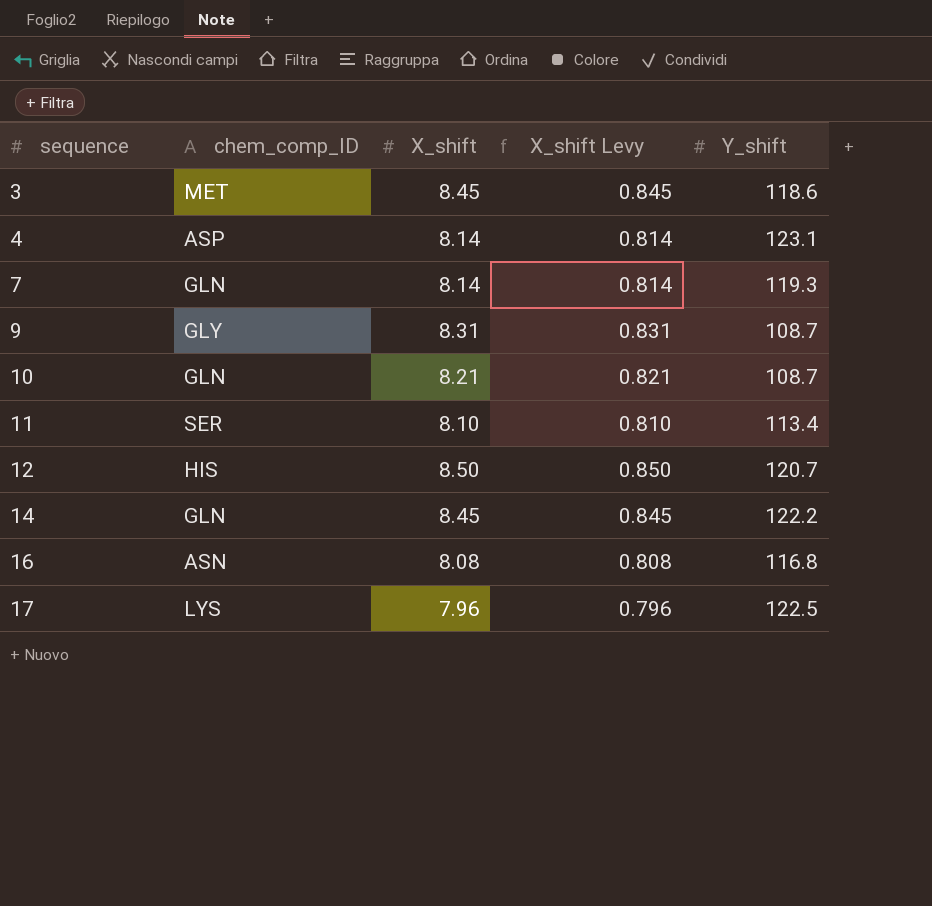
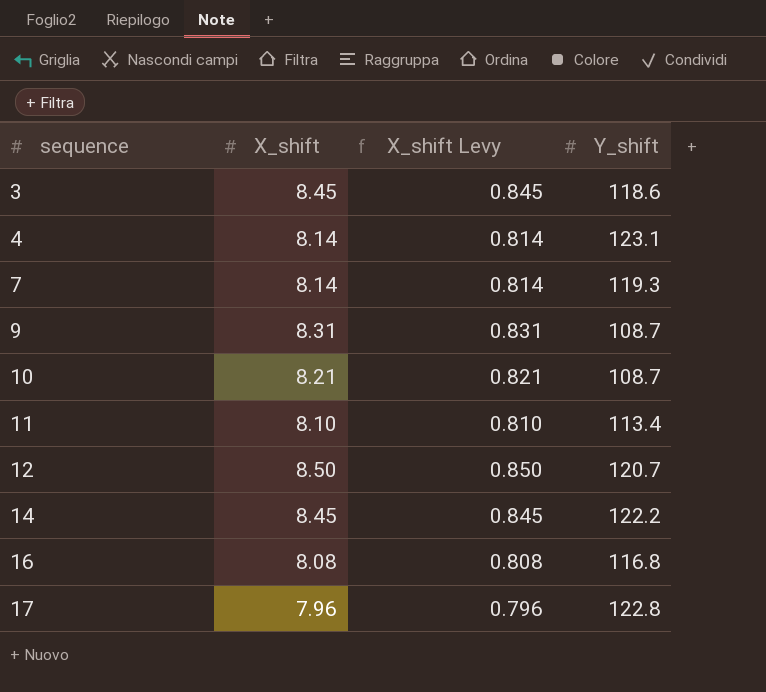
column chem_comp_ID | position: 2 -> none
17 | Y_shift: 122.5 -> 122.8

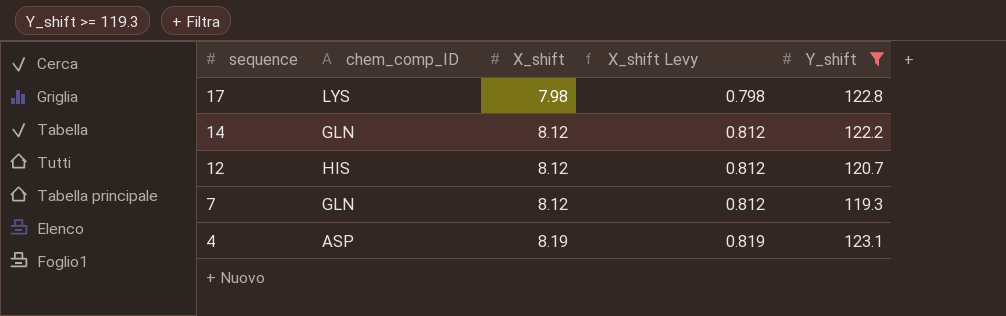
filter: none -> Y_shift >= 119.3
row order: sequence ascending -> sequence descending
column chem_comp_ID | position: none -> 2
17 | X_shift: 7.96 -> 7.98
17 | X_shift Levy: 0.796 -> 0.798
14 | X_shift: 8.45 -> 8.12
14 | X_shift Levy: 0.845 -> 0.812
12 | X_shift: 8.50 -> 8.12
12 | X_shift Levy: 0.850 -> 0.812
7 | X_shift: 8.14 -> 8.12
7 | X_shift Levy: 0.814 -> 0.812
4 | X_shift: 8.14 -> 8.19
4 | X_shift Levy: 0.814 -> 0.819

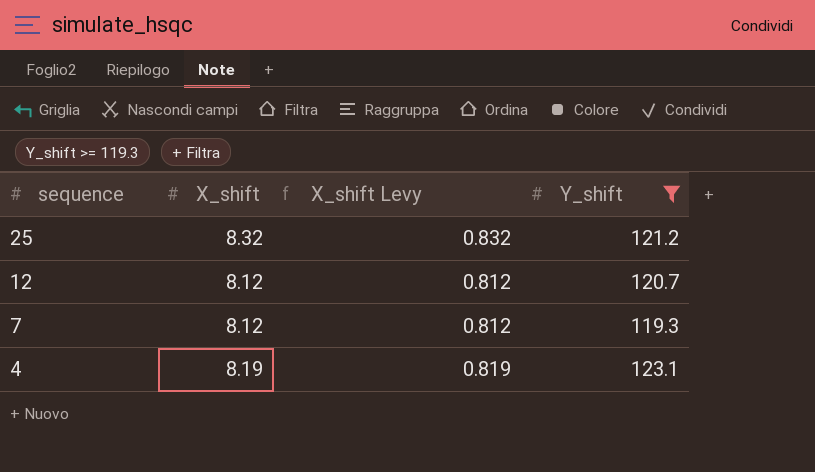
column chem_comp_ID | position: 2 -> none
row 17: LYS | 7.98 | 0.798 | 122.8 -> none
row 14: GLN | 8.12 | 0.812 | 122.2 -> none
row 25: none -> 8.32 | 0.832 | 121.2

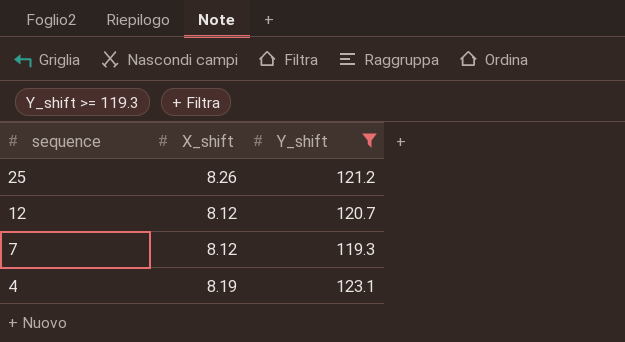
column X_shift Levy | formula: [X_shift] * 0.1 -> none
25 | X_shift: 8.32 -> 8.26

